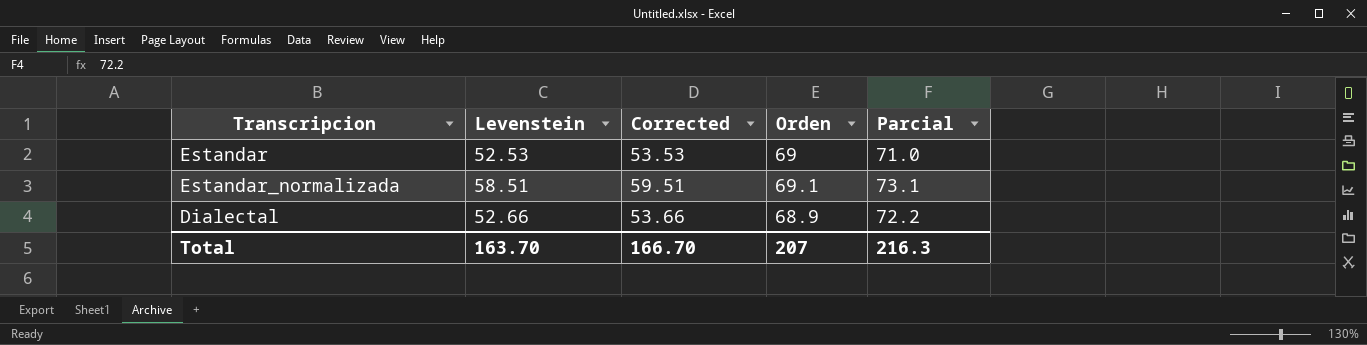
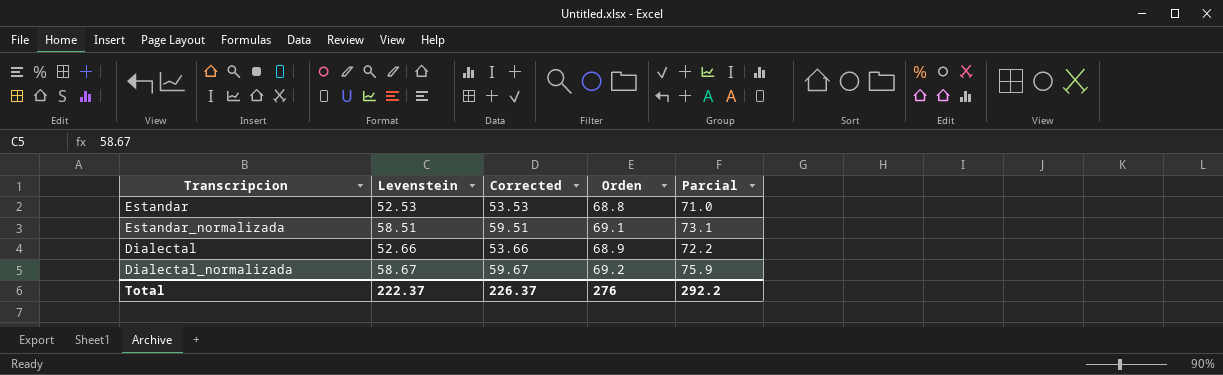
Estandar | Orden: 69 -> 68.8
row Dialectal_normalizada: none -> 58.67 | 59.67 | 69.2 | 75.9
Total | Levenstein: 163.70 -> 222.37
Total | Corrected: 166.70 -> 226.37
Total | Orden: 207 -> 276
Total | Parcial: 216.3 -> 292.2

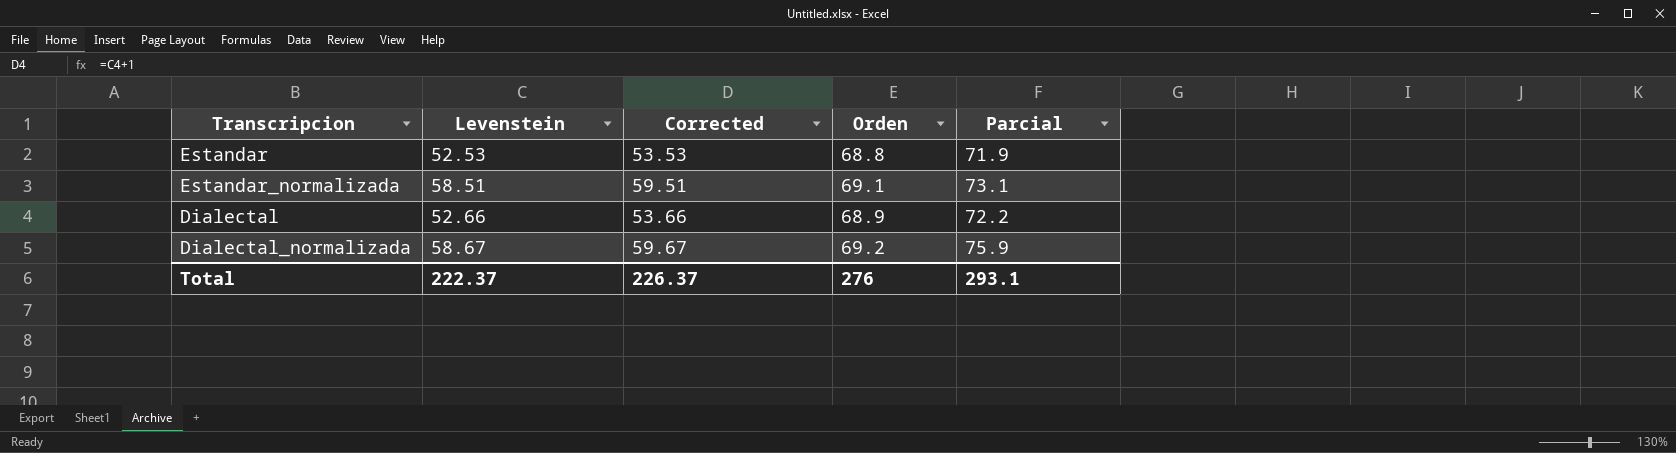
Estandar | Parcial: 71.0 -> 71.9
Total | Parcial: 292.2 -> 293.1

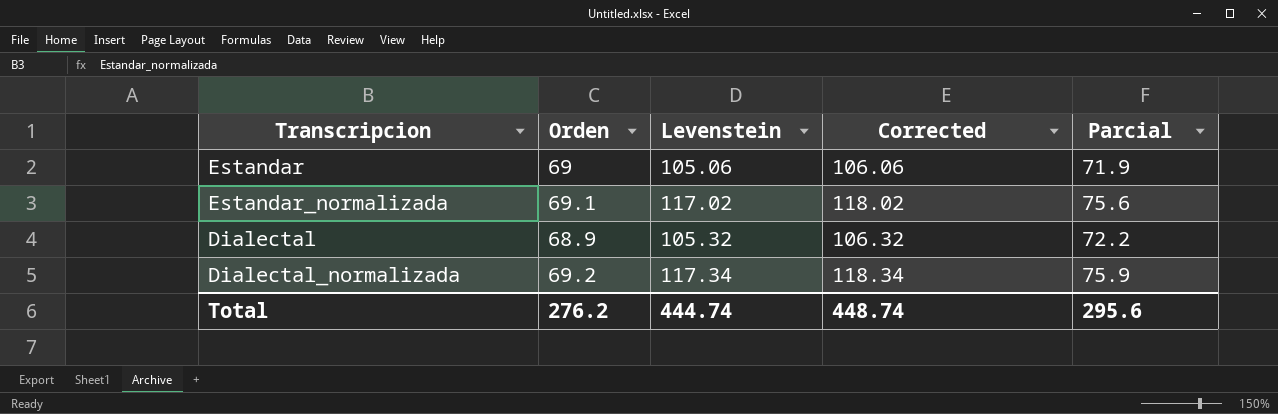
column Orden | position: 4 -> 2
Estandar | Orden: 68.8 -> 69
Estandar | Levenstein: 52.53 -> 105.06
Estandar | Corrected: 53.53 -> 106.06
Estandar_normalizada | Levenstein: 58.51 -> 117.02
Estandar_normalizada | Corrected: 59.51 -> 118.02
Estandar_normalizada | Parcial: 73.1 -> 75.6
Dialectal | Levenstein: 52.66 -> 105.32
Dialectal | Corrected: 53.66 -> 106.32
Dialectal_normalizada | Levenstein: 58.67 -> 117.34
Dialectal_normalizada | Corrected: 59.67 -> 118.34
Total | Orden: 276 -> 276.2
Total | Levenstein: 222.37 -> 444.74
Total | Corrected: 226.37 -> 448.74
Total | Parcial: 293.1 -> 295.6

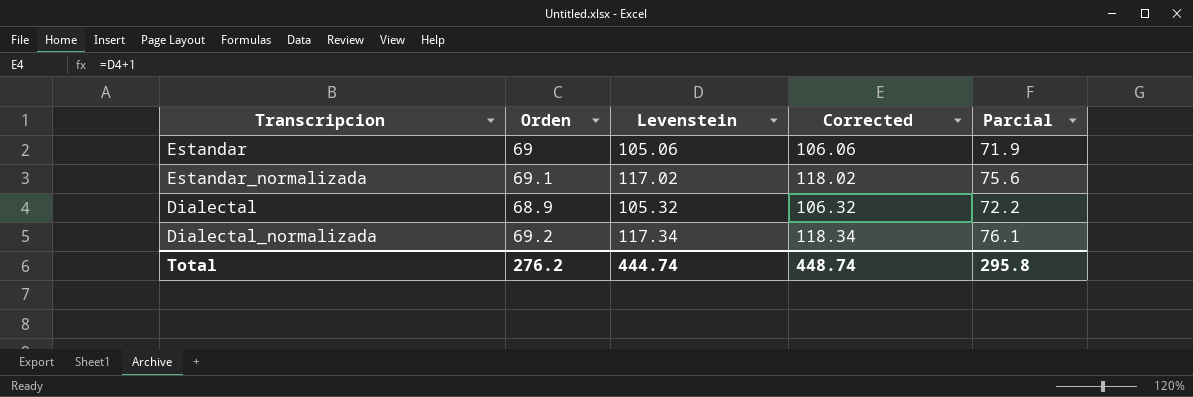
Dialectal_normalizada | Parcial: 75.9 -> 76.1
Total | Parcial: 295.6 -> 295.8

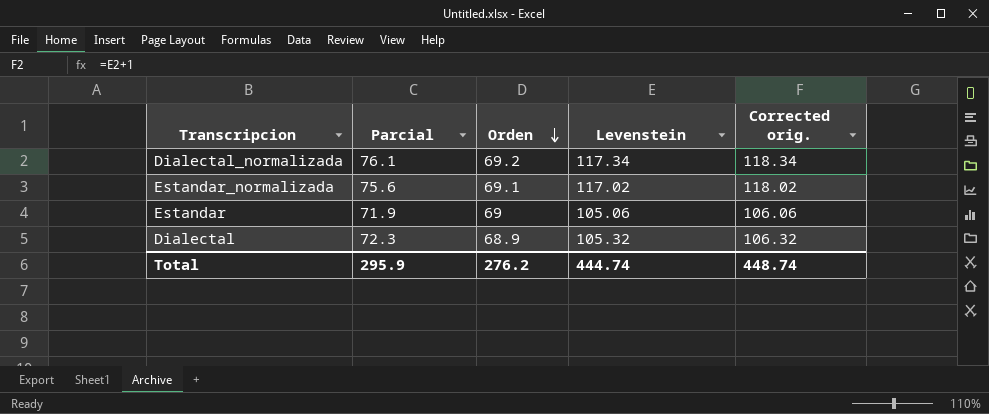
row order: none -> Orden descending
column Parcial | position: 5 -> 2
column name: Corrected -> Corrected orig.
Dialectal | Parcial: 72.2 -> 72.3
Total | Parcial: 295.8 -> 295.9

